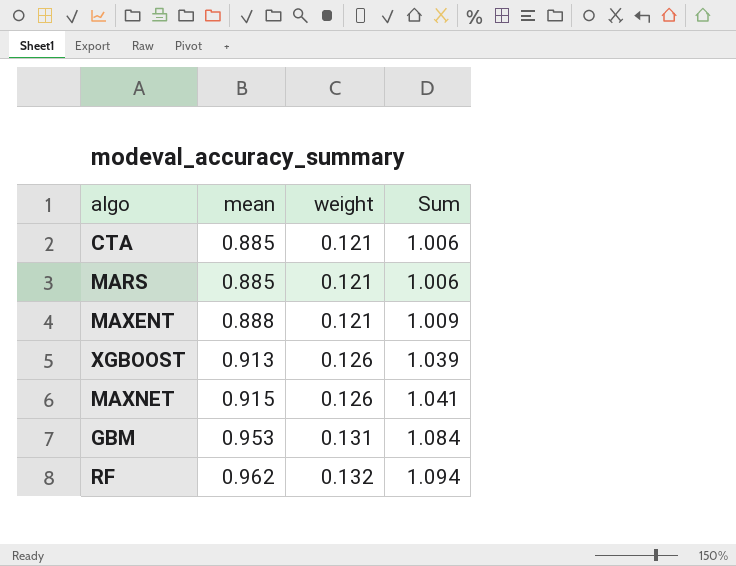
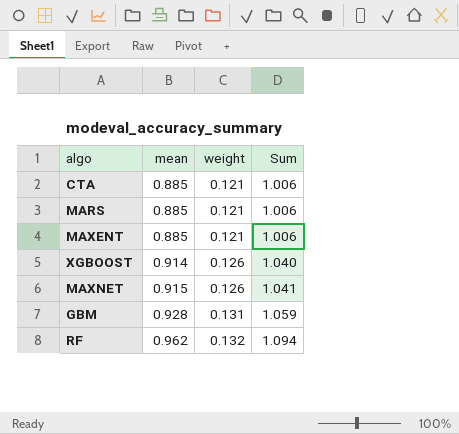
MAXENT | mean: 0.888 -> 0.885
MAXENT | Sum: 1.009 -> 1.006
XGBOOST | mean: 0.913 -> 0.914
XGBOOST | Sum: 1.039 -> 1.040
GBM | mean: 0.953 -> 0.928
GBM | Sum: 1.084 -> 1.059

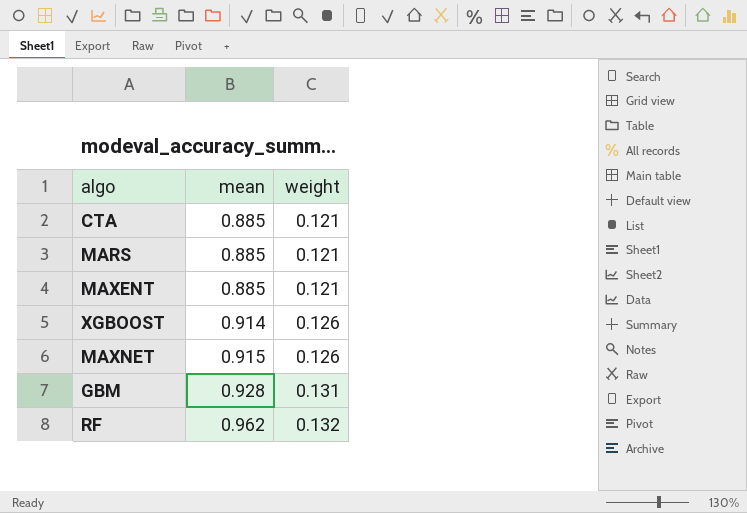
column Sum | formula: [mean] + [weight] -> none

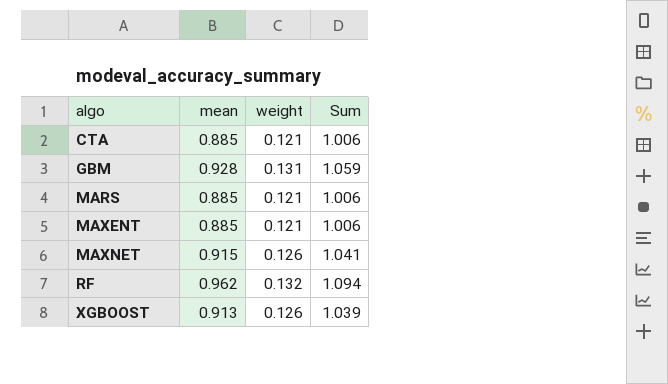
row order: mean ascending -> algo ascending
column Sum | formula: none -> [mean] + [weight]
XGBOOST | mean: 0.914 -> 0.913

